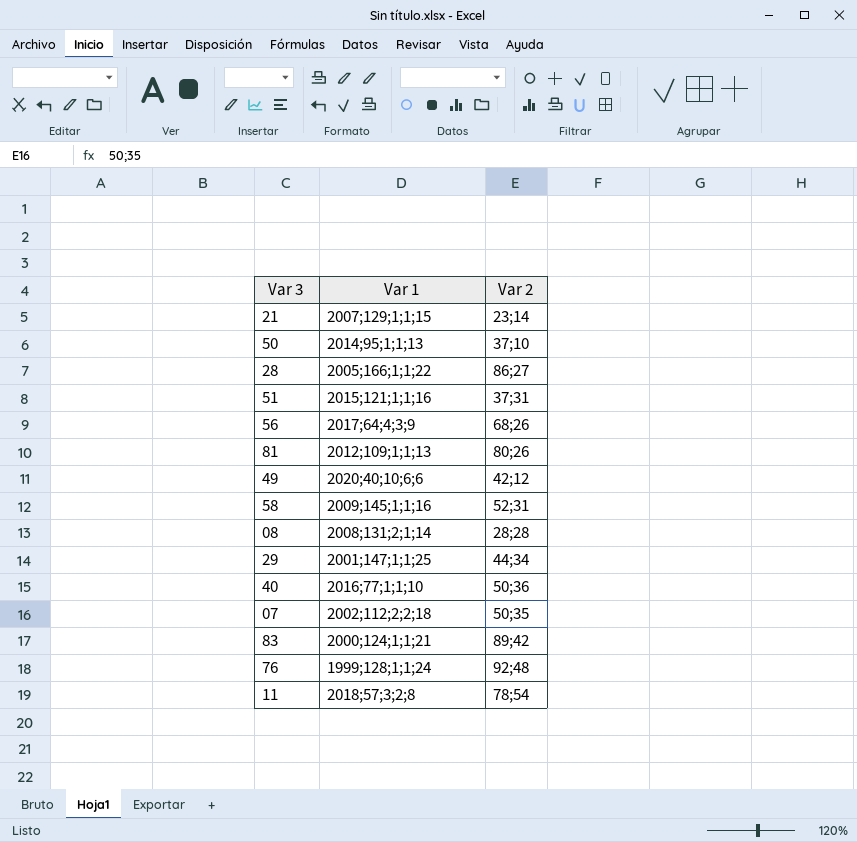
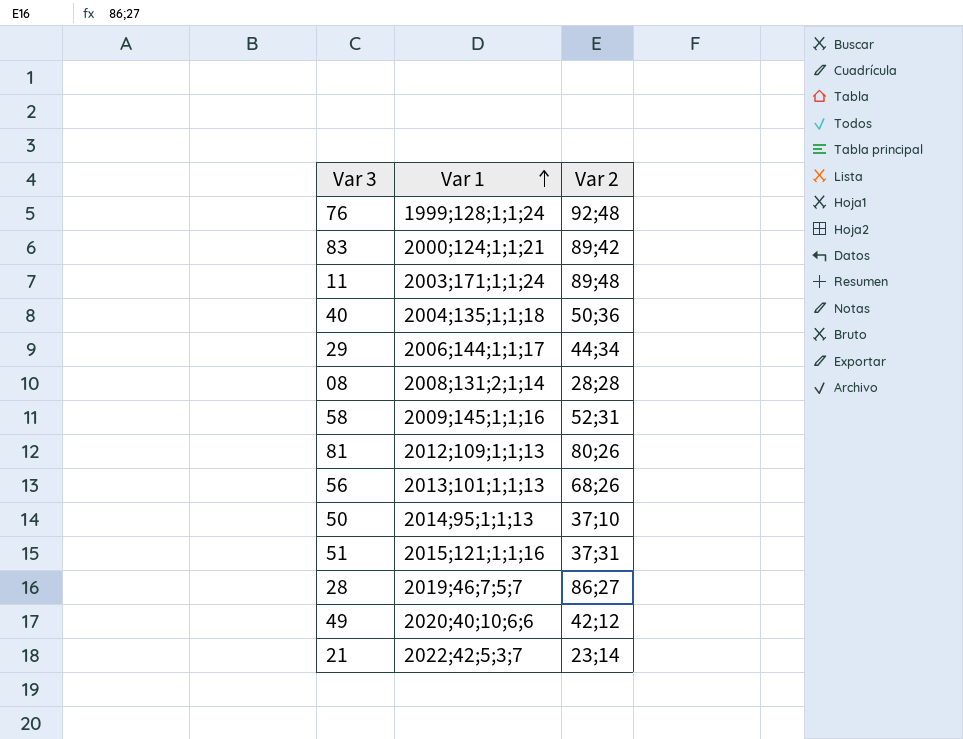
row order: none -> Var 1 ascending
row 07: 2002;112;2;2;18 | 50;35 -> none
11 | Var 1: 2018;57;3;2;8 -> 2003;171;1;1;24
11 | Var 2: 78;54 -> 89;48
40 | Var 1: 2016;77;1;1;10 -> 2004;135;1;1;18
29 | Var 1: 2001;147;1;1;25 -> 2006;144;1;1;17
56 | Var 1: 2017;64;4;3;9 -> 2013;101;1;1;13
28 | Var 1: 2005;166;1;1;22 -> 2019;46;7;5;7
21 | Var 1: 2007;129;1;1;15 -> 2022;42;5;3;7

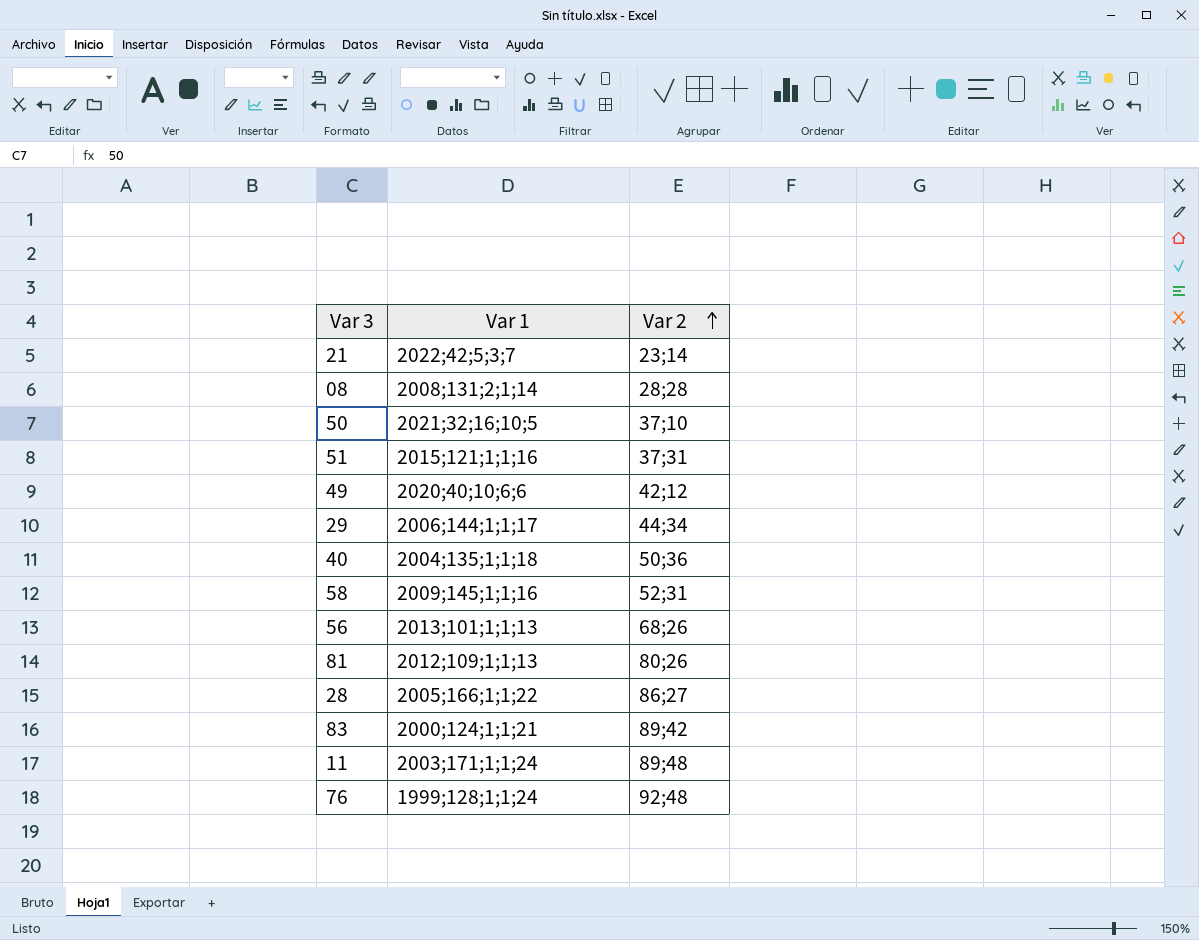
row order: Var 1 ascending -> Var 2 ascending
50 | Var 1: 2014;95;1;1;13 -> 2021;32;16;10;5
28 | Var 1: 2019;46;7;5;7 -> 2005;166;1;1;22

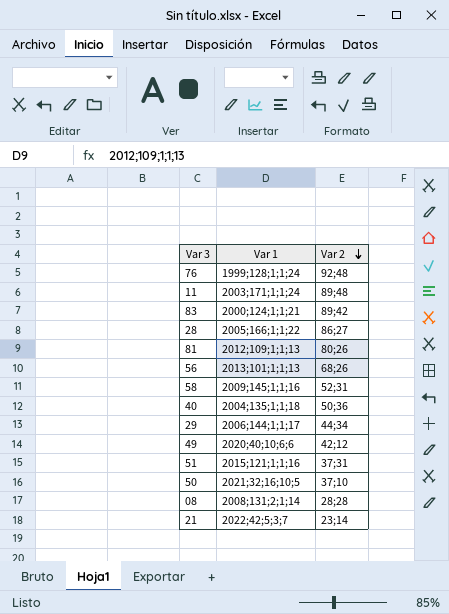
row order: Var 2 ascending -> Var 2 descending

